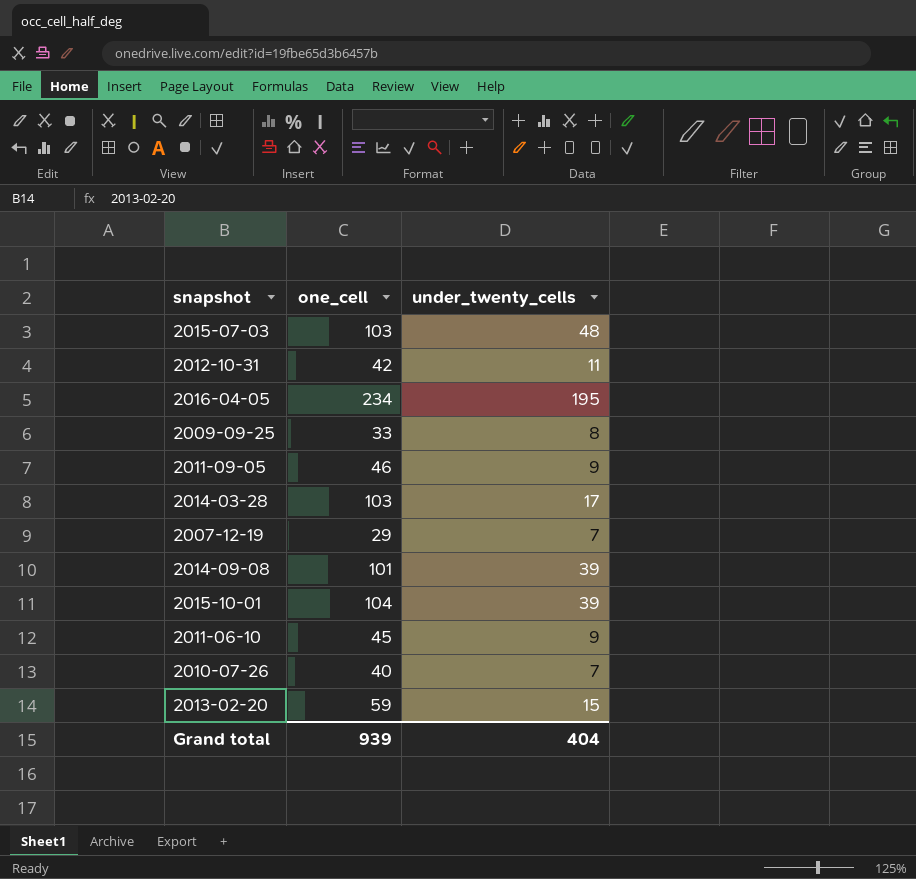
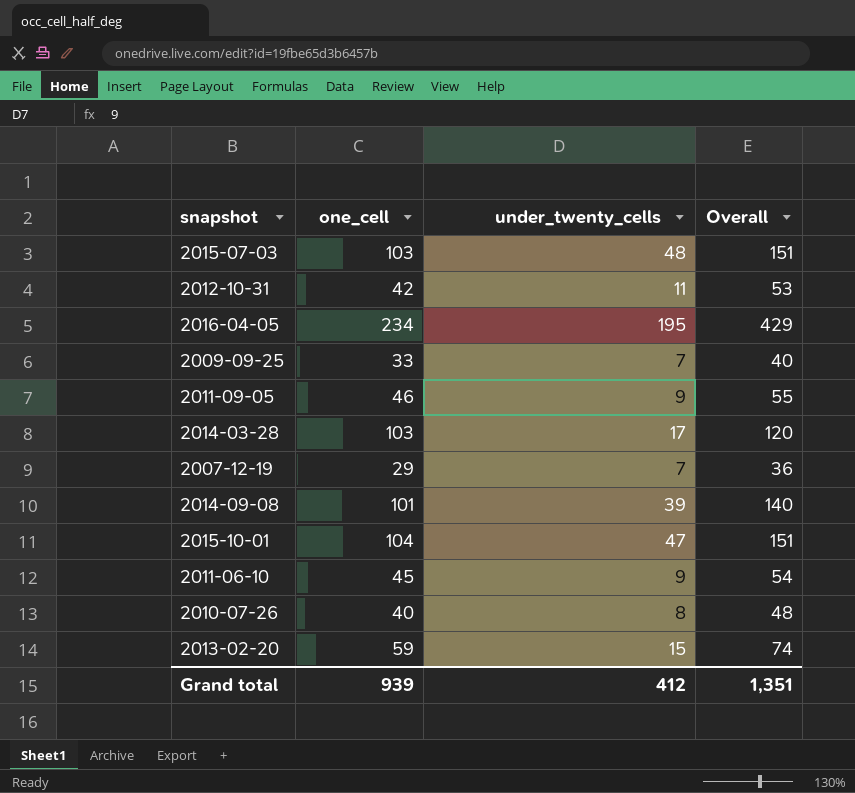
column Overall | formula: none -> [one_cell] + [under_twenty_cells]
2009-09-25 | under_twenty_cells: 8 -> 7
2015-10-01 | under_twenty_cells: 39 -> 47
2010-07-26 | under_twenty_cells: 7 -> 8
Grand total | under_twenty_cells: 404 -> 412

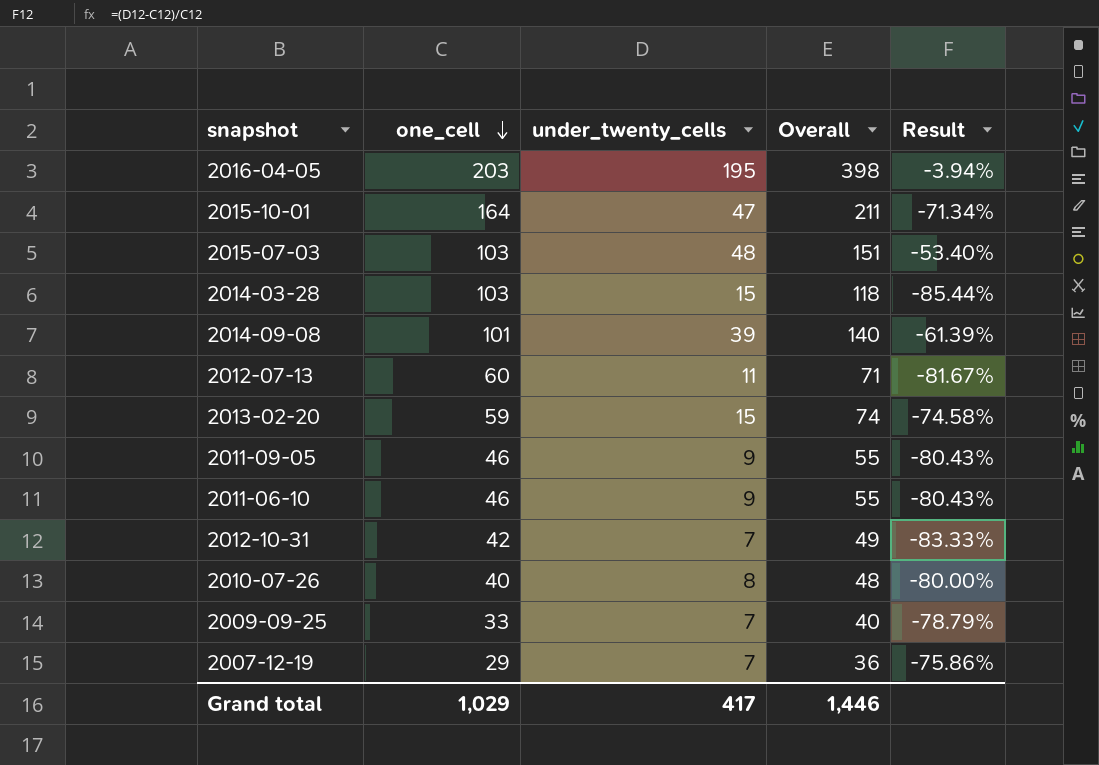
row order: none -> one_cell descending
column Result | formula: none -> ([under_twenty_cells] - [one_cell]) / [one_cell]
2016-04-05 | one_cell: 234 -> 203
2016-04-05 | Overall: 429 -> 398
2015-10-01 | one_cell: 104 -> 164
2015-10-01 | Overall: 151 -> 211
2014-03-28 | under_twenty_cells: 17 -> 15
2014-03-28 | Overall: 120 -> 118
row 2012-07-13: none -> 60 | 11 | 71 | -81.67%
2011-06-10 | one_cell: 45 -> 46
2011-06-10 | Overall: 54 -> 55
2012-10-31 | under_twenty_cells: 11 -> 7
2012-10-31 | Overall: 53 -> 49
Grand total | one_cell: 939 -> 1,029
Grand total | under_twenty_cells: 412 -> 417
Grand total | Overall: 1,351 -> 1,446

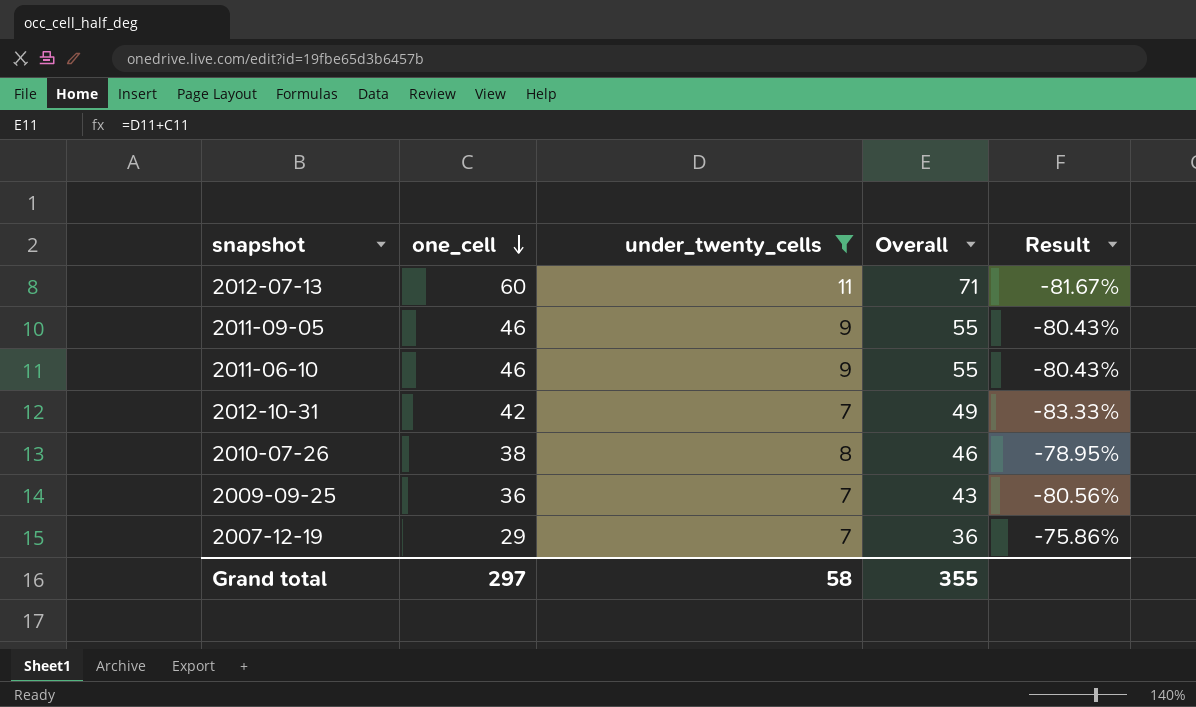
filter: none -> under_twenty_cells <= 11
2010-07-26 | one_cell: 40 -> 38
2010-07-26 | Overall: 48 -> 46
2010-07-26 | Result: -80.00% -> -78.95%
2009-09-25 | one_cell: 33 -> 36
2009-09-25 | Overall: 40 -> 43
2009-09-25 | Result: -78.79% -> -80.56%
Grand total | one_cell: 1,029 -> 297
Grand total | under_twenty_cells: 417 -> 58
Grand total | Overall: 1,446 -> 355

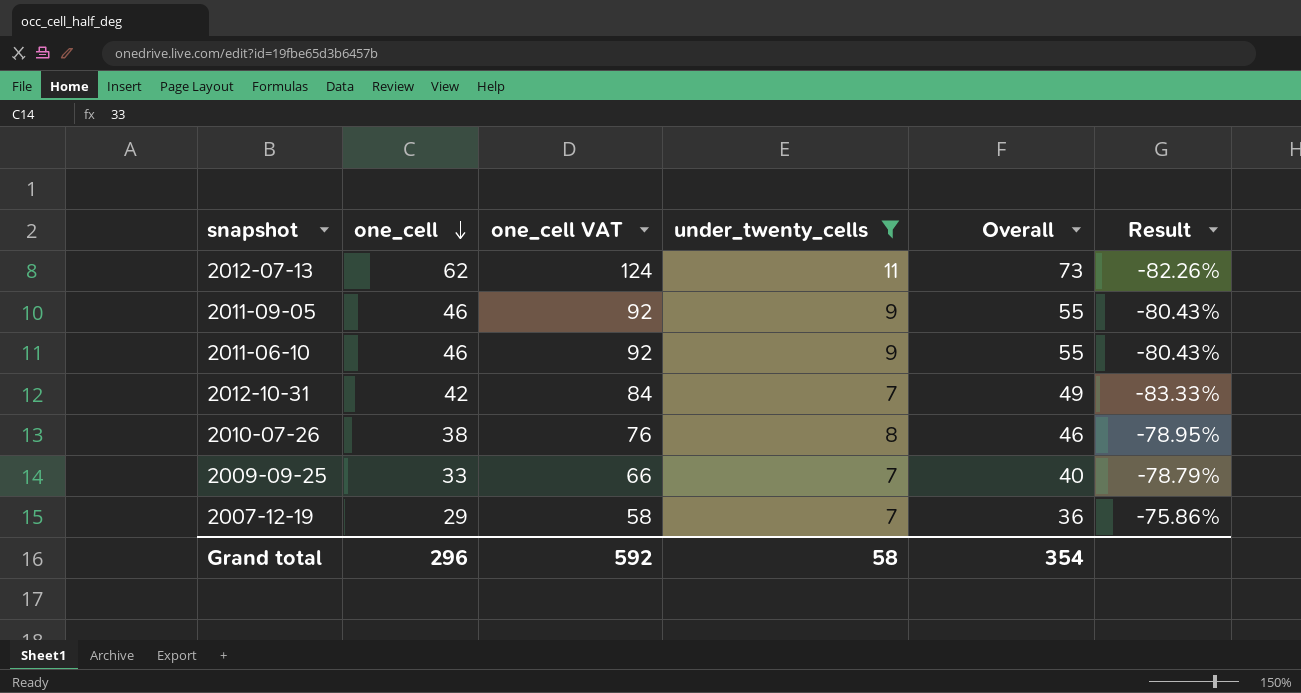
column one_cell VAT | formula: none -> [one_cell] * 2
2012-07-13 | one_cell: 60 -> 62
2012-07-13 | Overall: 71 -> 73
2012-07-13 | Result: -81.67% -> -82.26%
2009-09-25 | one_cell: 36 -> 33
2009-09-25 | Overall: 43 -> 40
2009-09-25 | Result: -80.56% -> -78.79%
Grand total | one_cell: 297 -> 296
Grand total | Overall: 355 -> 354

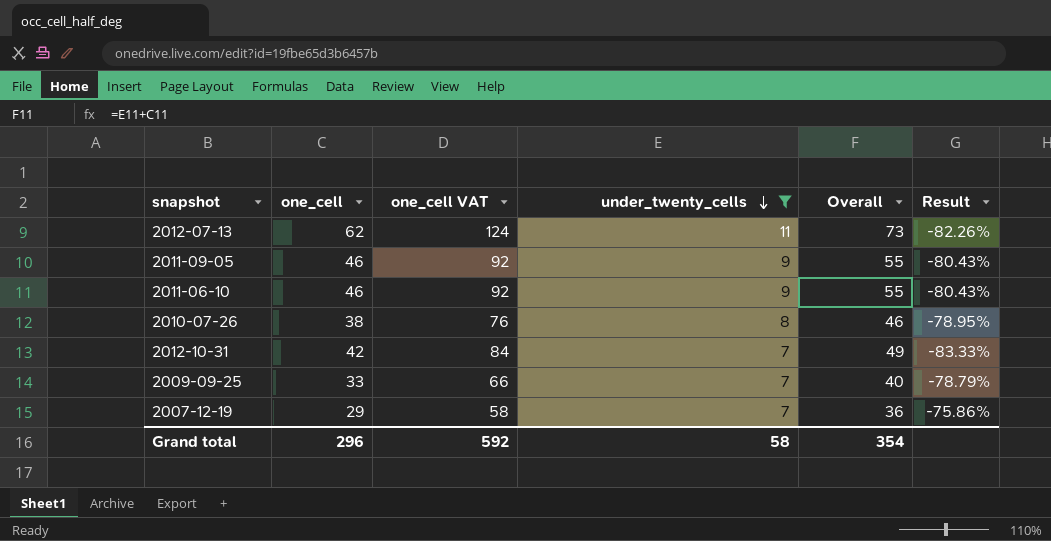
row order: one_cell descending -> under_twenty_cells descending

